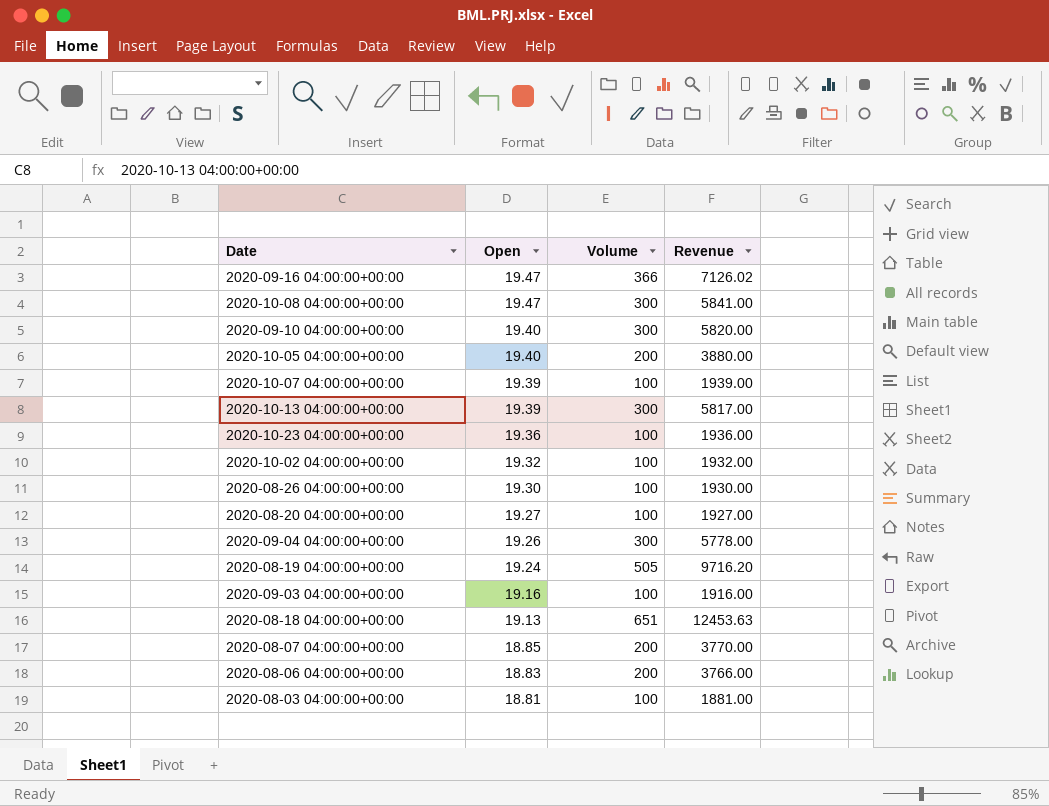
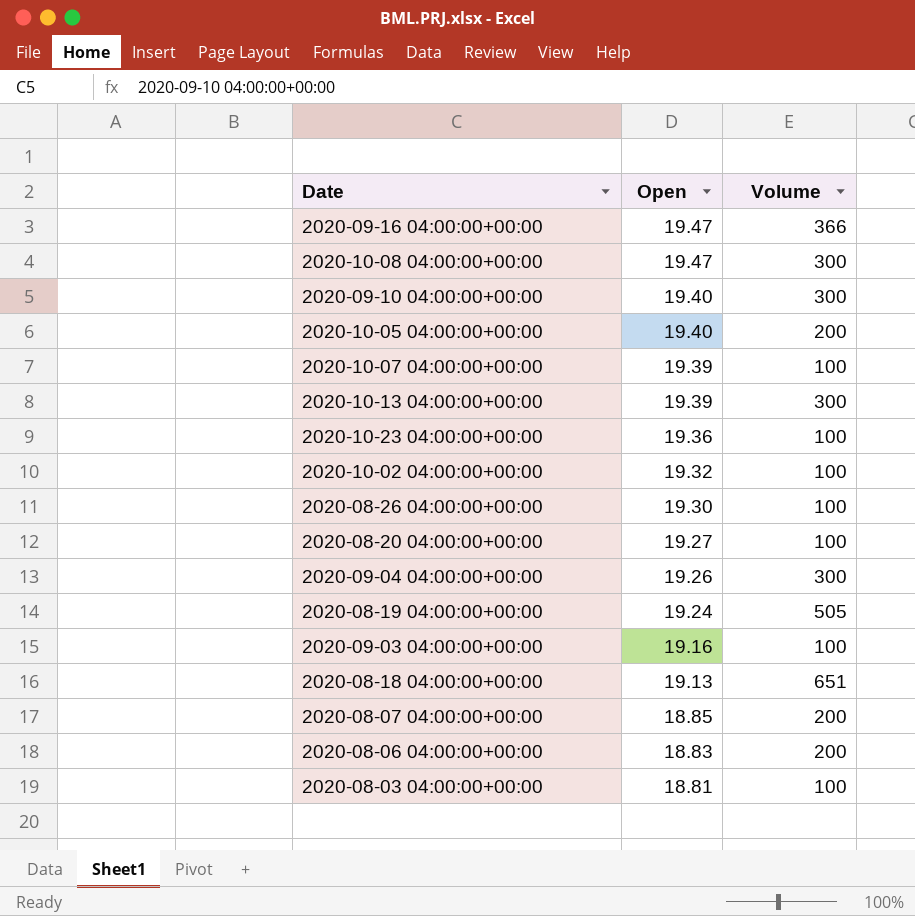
column Revenue | formula: [Open] * [Volume] -> none

